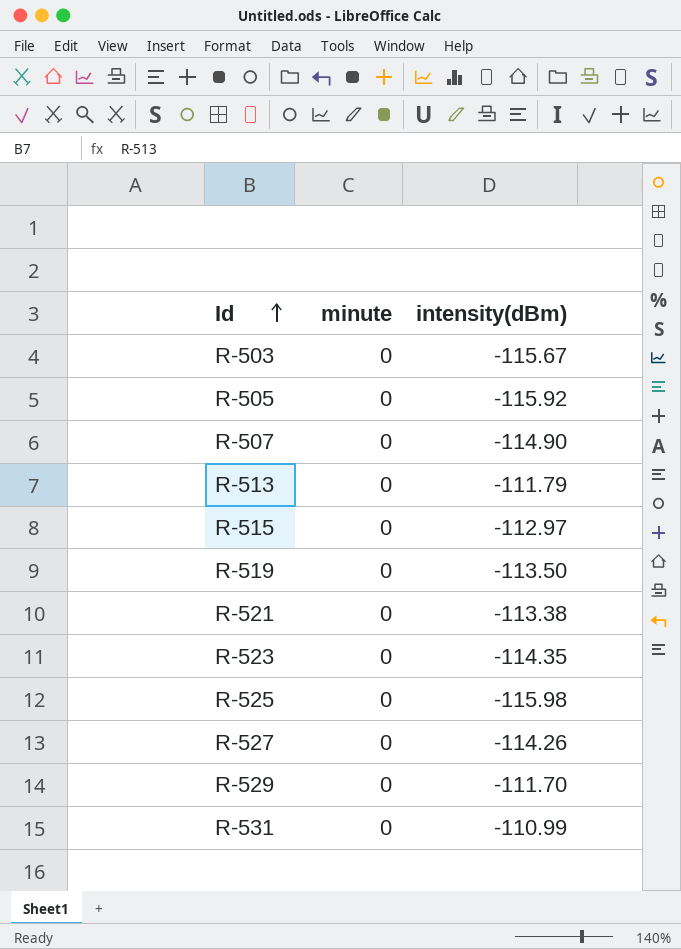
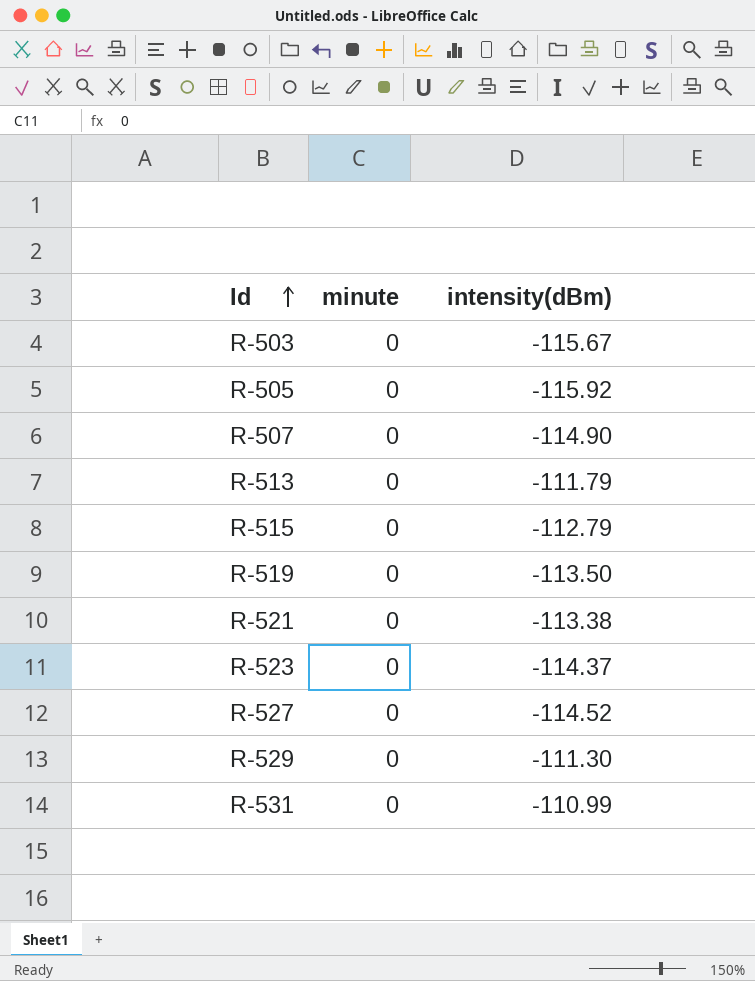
row R-525: 0 | -115.98 -> none
R-515 | intensity(dBm): -112.97 -> -112.79
R-523 | intensity(dBm): -114.35 -> -114.37
R-527 | intensity(dBm): -114.26 -> -114.52
R-529 | intensity(dBm): -111.70 -> -111.30

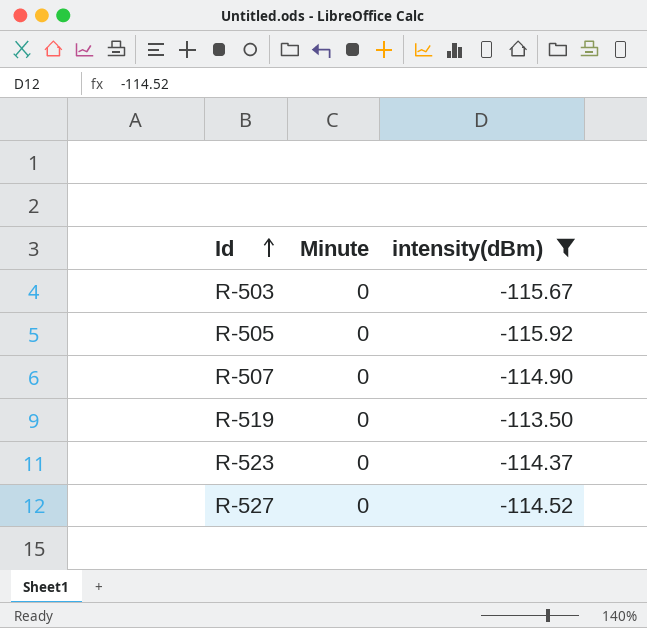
filter: none -> intensity(dBm) <= -113.50
column name: minute -> Minute

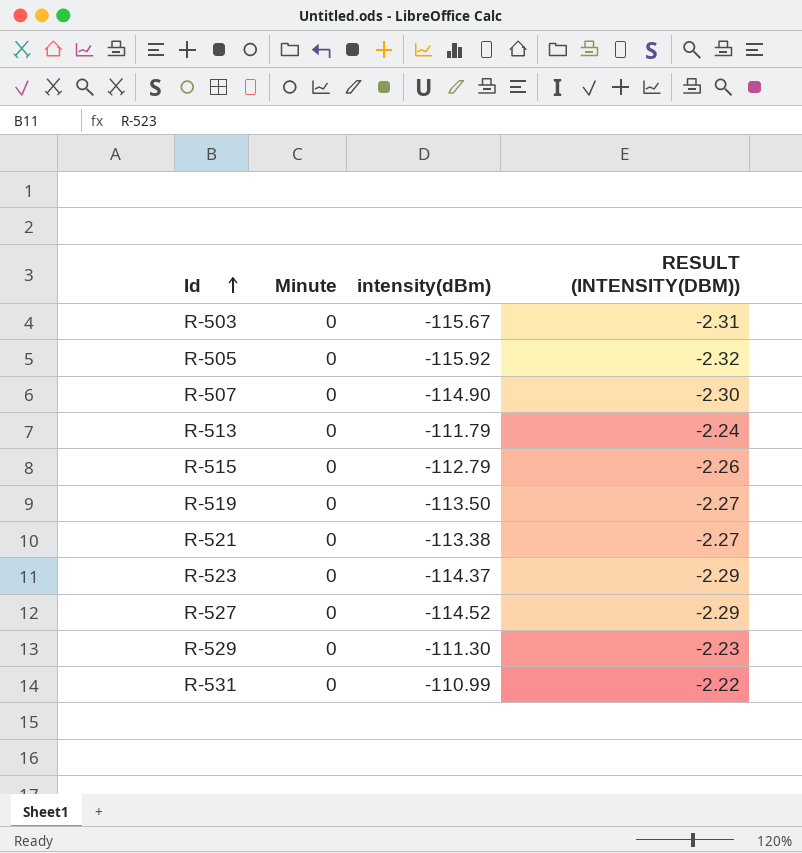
filter: intensity(dBm) <= -113.50 -> none
column RESULT (INTENSITY(DBM)) | formula: none -> [intensity(dBm)] * 0.02

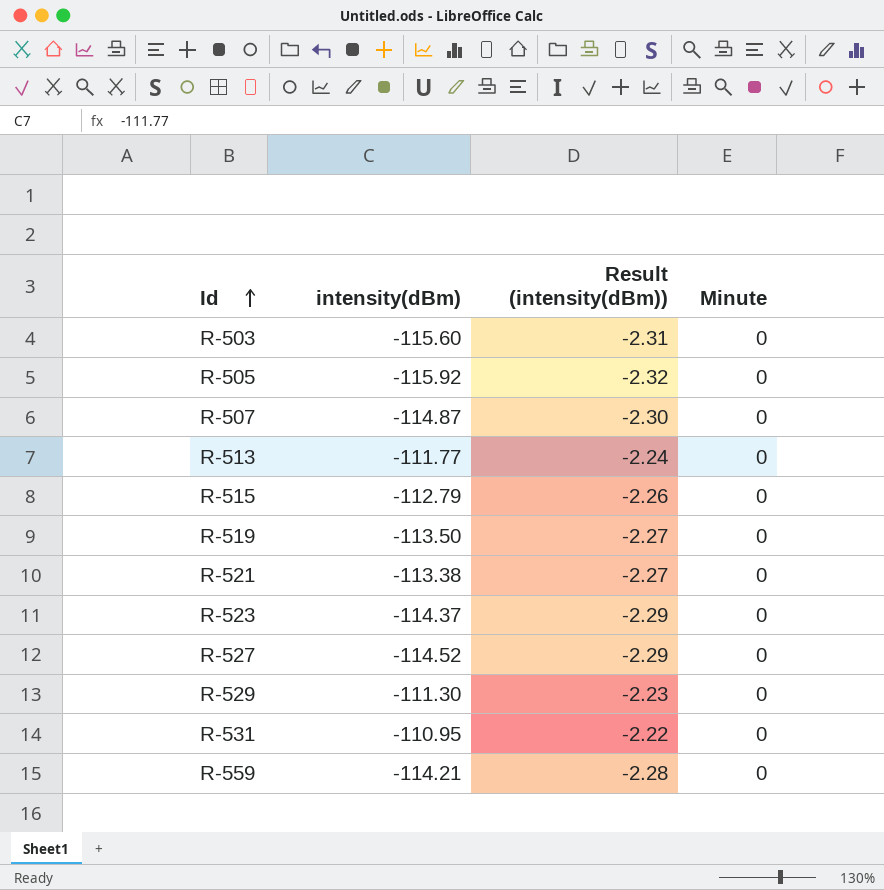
column name: RESULT (INTENSITY(DBM)) -> Result (intensity(dBm))
column Minute | position: 2 -> 4
R-503 | intensity(dBm): -115.67 -> -115.60
R-507 | intensity(dBm): -114.90 -> -114.87
R-513 | intensity(dBm): -111.79 -> -111.77
R-531 | intensity(dBm): -110.99 -> -110.95
row R-559: none -> -114.21 | -2.28 | 0

